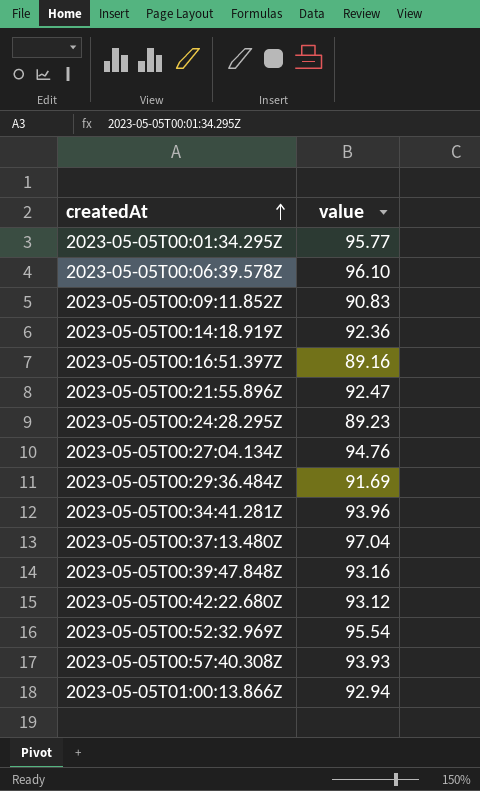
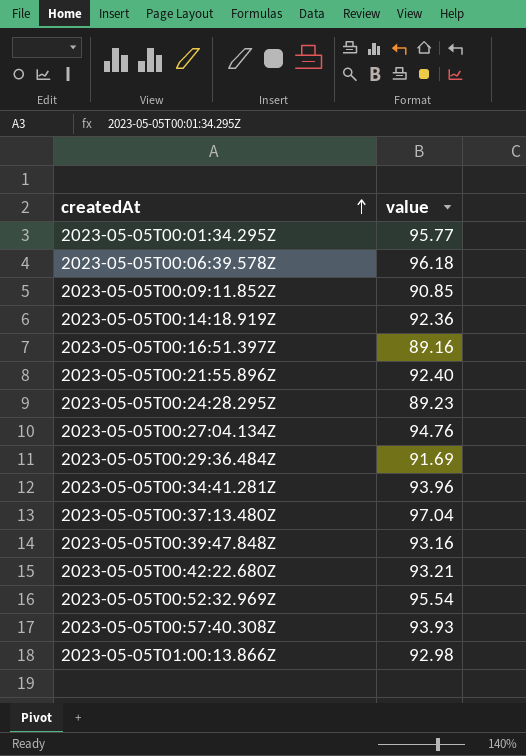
2023-05-05T00:06:39.578Z | value: 96.10 -> 96.18
2023-05-05T00:09:11.852Z | value: 90.83 -> 90.85
2023-05-05T00:21:55.896Z | value: 92.47 -> 92.40
2023-05-05T00:42:22.680Z | value: 93.12 -> 93.21
2023-05-05T01:00:13.866Z | value: 92.94 -> 92.98

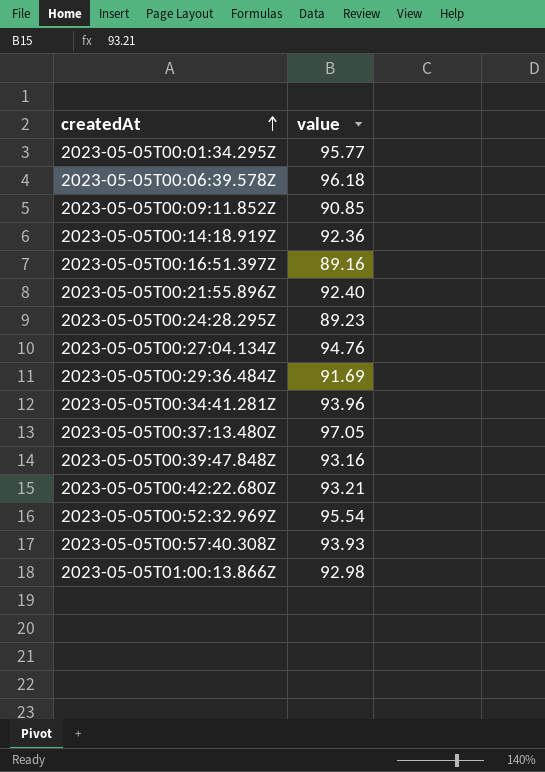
2023-05-05T00:37:13.480Z | value: 97.04 -> 97.05

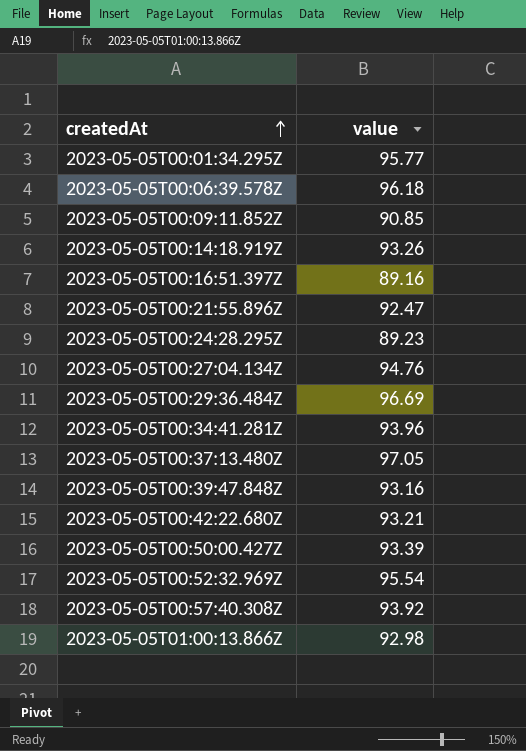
2023-05-05T00:14:18.919Z | value: 92.36 -> 93.26
2023-05-05T00:21:55.896Z | value: 92.40 -> 92.47
2023-05-05T00:29:36.484Z | value: 91.69 -> 96.69
row 2023-05-05T00:50:00.427Z: none -> 93.39
2023-05-05T00:57:40.308Z | value: 93.93 -> 93.92

